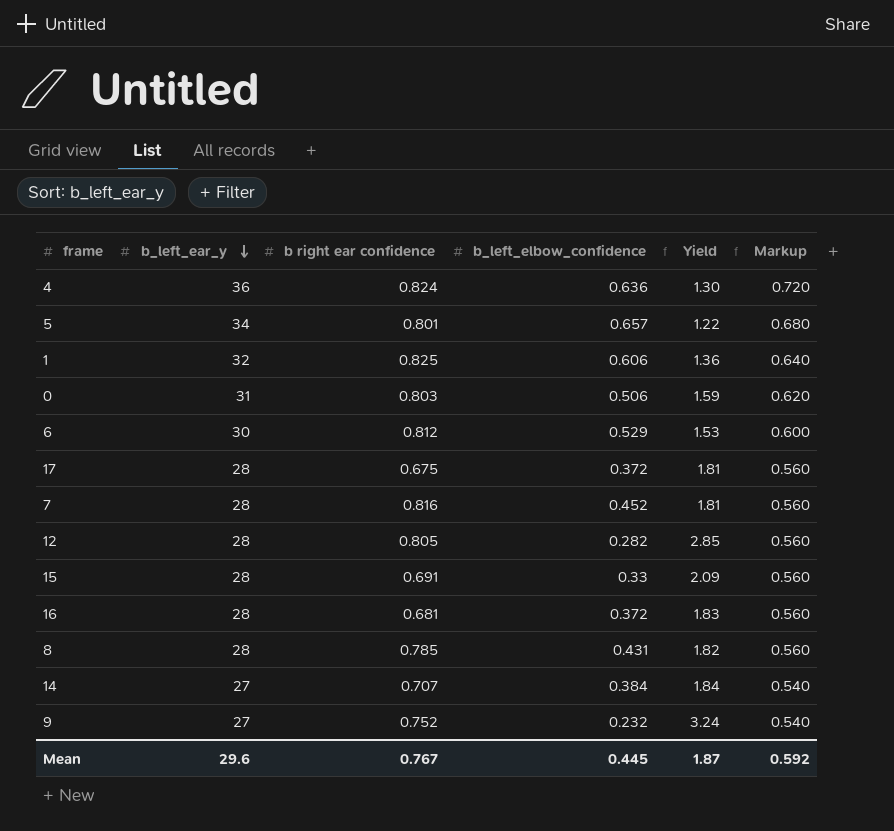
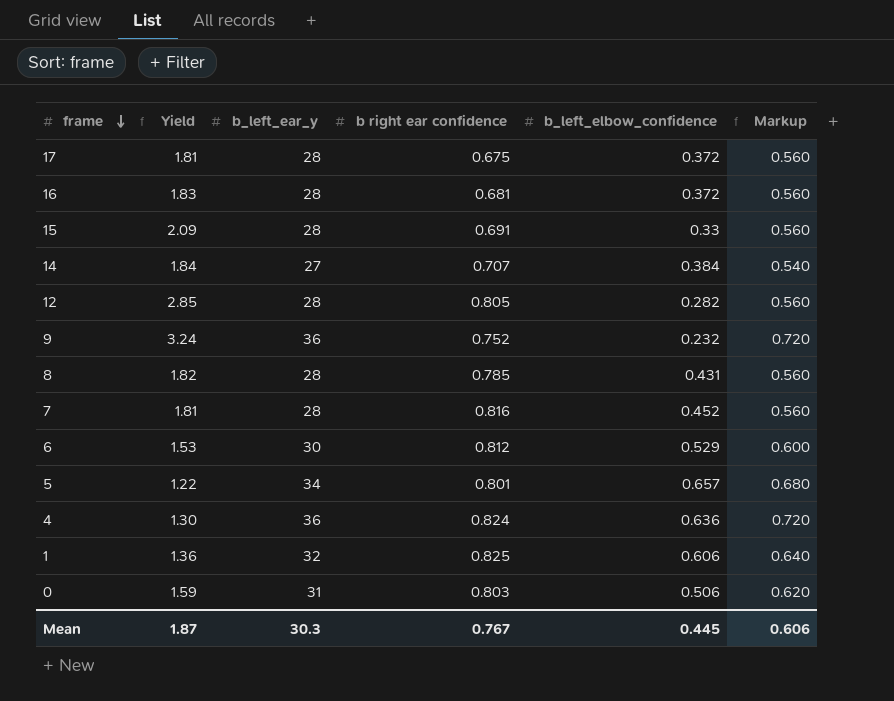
row order: b_left_ear_y descending -> frame descending
column Yield | position: 5 -> 2
9 | b_left_ear_y: 27 -> 36
9 | Markup: 0.540 -> 0.720
Mean | b_left_ear_y: 29.6 -> 30.3
Mean | Markup: 0.592 -> 0.606

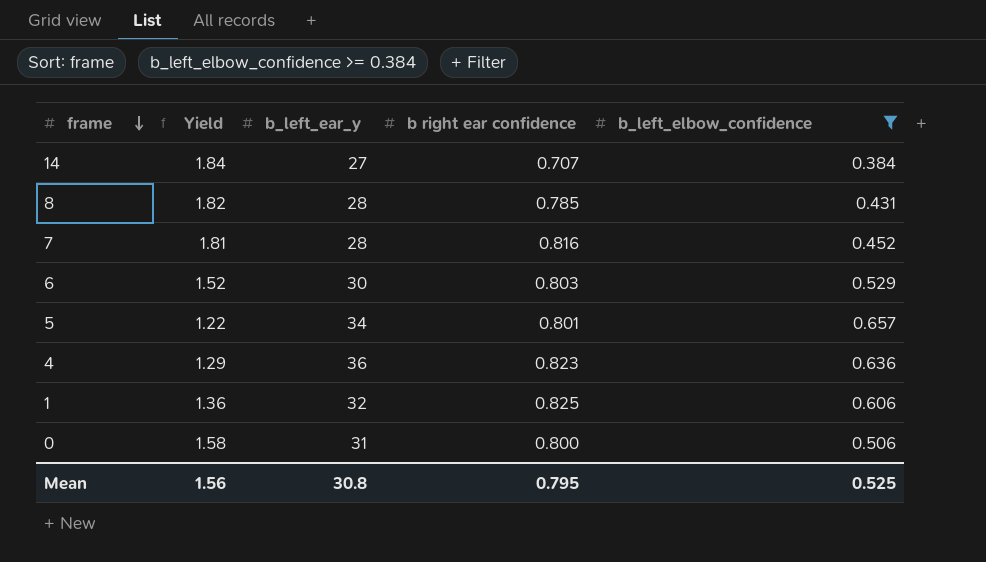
filter: none -> b_left_elbow_confidence >= 0.384
column Markup | formula: [b_left_ear_y] * 0.02 -> none
6 | Yield: 1.53 -> 1.52
6 | b right ear confidence: 0.812 -> 0.803
4 | Yield: 1.30 -> 1.29
4 | b right ear confidence: 0.824 -> 0.823
0 | Yield: 1.59 -> 1.58
0 | b right ear confidence: 0.803 -> 0.800
Mean | Yield: 1.87 -> 1.56
Mean | b_left_ear_y: 30.3 -> 30.8
Mean | b right ear confidence: 0.767 -> 0.795
Mean | b_left_elbow_confidence: 0.445 -> 0.525

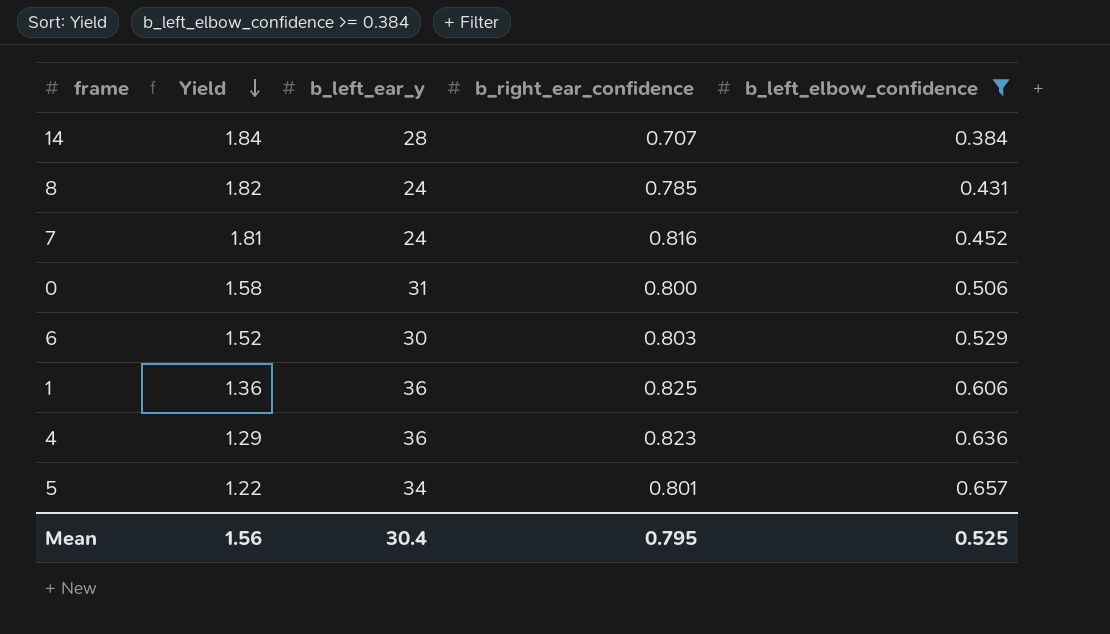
row order: frame descending -> Yield descending
column name: b right ear confidence -> b_right_ear_confidence
14 | b_left_ear_y: 27 -> 28
8 | b_left_ear_y: 28 -> 24
7 | b_left_ear_y: 28 -> 24
1 | b_left_ear_y: 32 -> 36
Mean | b_left_ear_y: 30.8 -> 30.4

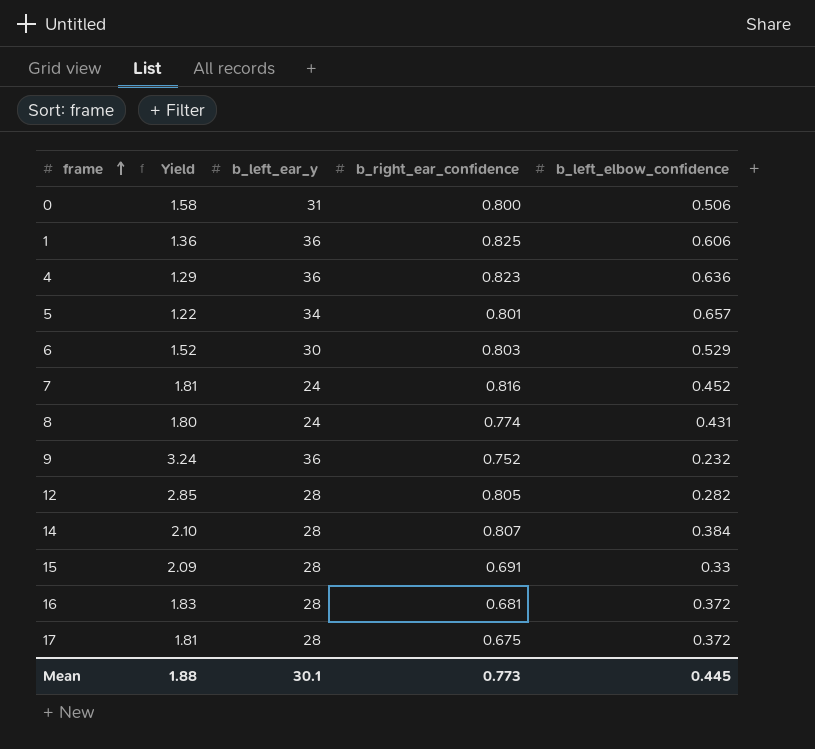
filter: b_left_elbow_confidence >= 0.384 -> none
row order: Yield descending -> frame ascending
8 | Yield: 1.82 -> 1.80
8 | b_right_ear_confidence: 0.785 -> 0.774
14 | Yield: 1.84 -> 2.10
14 | b_right_ear_confidence: 0.707 -> 0.807
Mean | Yield: 1.56 -> 1.88
Mean | b_left_ear_y: 30.4 -> 30.1
Mean | b_right_ear_confidence: 0.795 -> 0.773
Mean | b_left_elbow_confidence: 0.525 -> 0.445

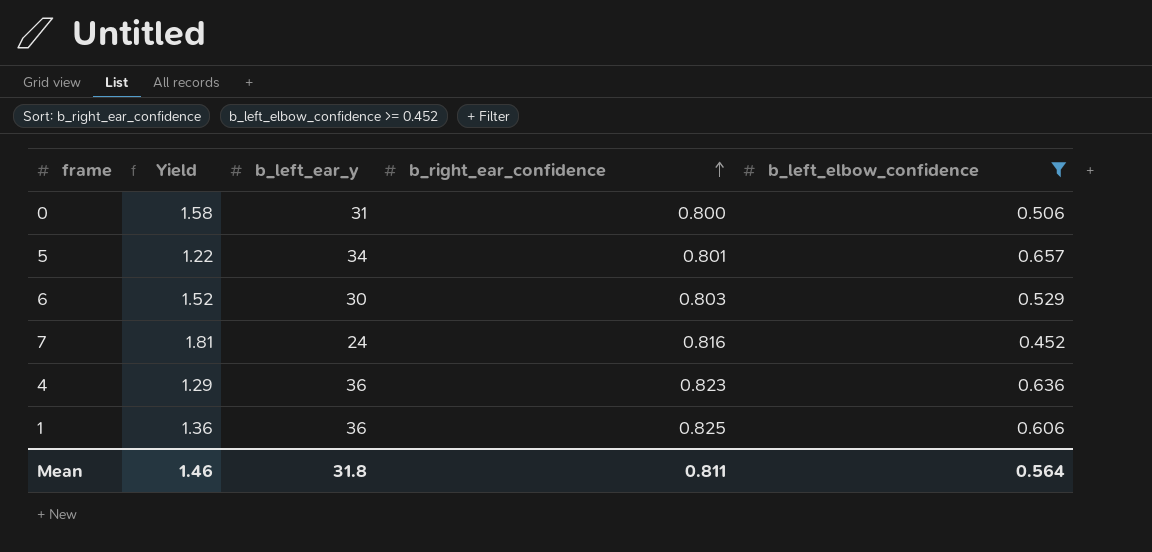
filter: none -> b_left_elbow_confidence >= 0.452
row order: frame ascending -> b_right_ear_confidence ascending
Mean | Yield: 1.88 -> 1.46
Mean | b_left_ear_y: 30.1 -> 31.8
Mean | b_right_ear_confidence: 0.773 -> 0.811
Mean | b_left_elbow_confidence: 0.445 -> 0.564

